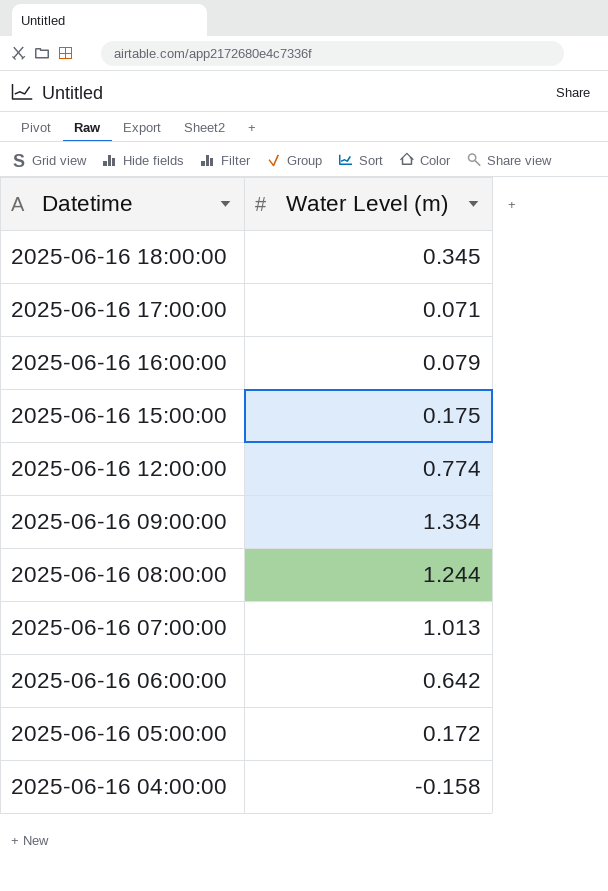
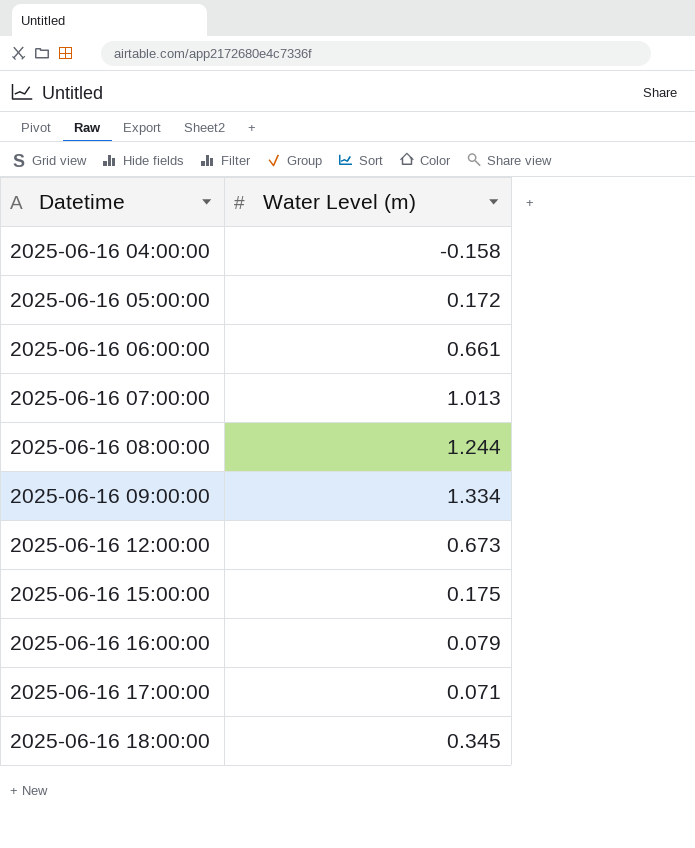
row order: Datetime descending -> Datetime ascending
2025-06-16 06:00:00 | Water Level (m): 0.642 -> 0.661
2025-06-16 12:00:00 | Water Level (m): 0.774 -> 0.673

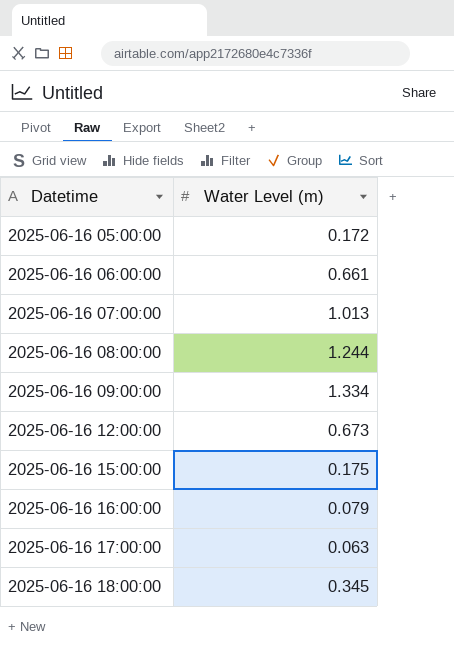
row 2025-06-16 04:00:00: -0.158 -> none
2025-06-16 17:00:00 | Water Level (m): 0.071 -> 0.063

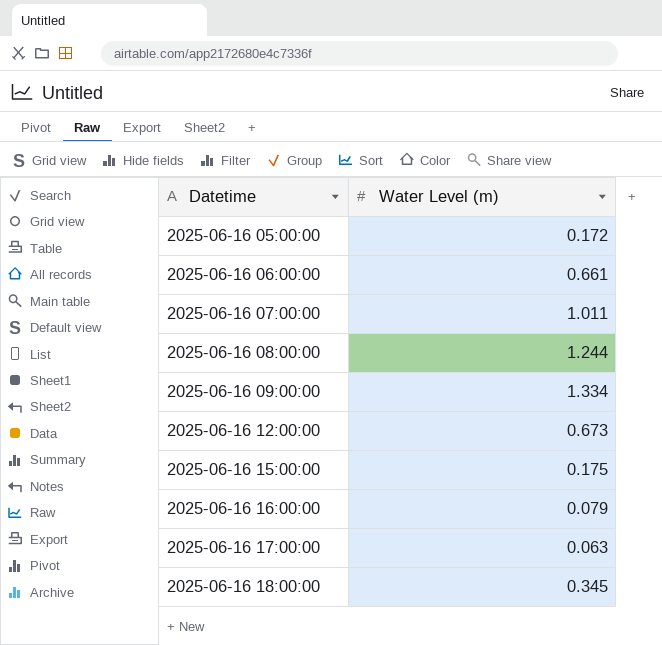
2025-06-16 07:00:00 | Water Level (m): 1.013 -> 1.011

